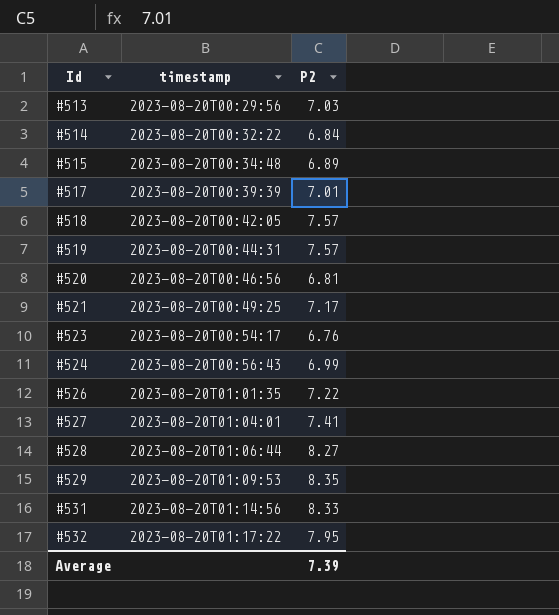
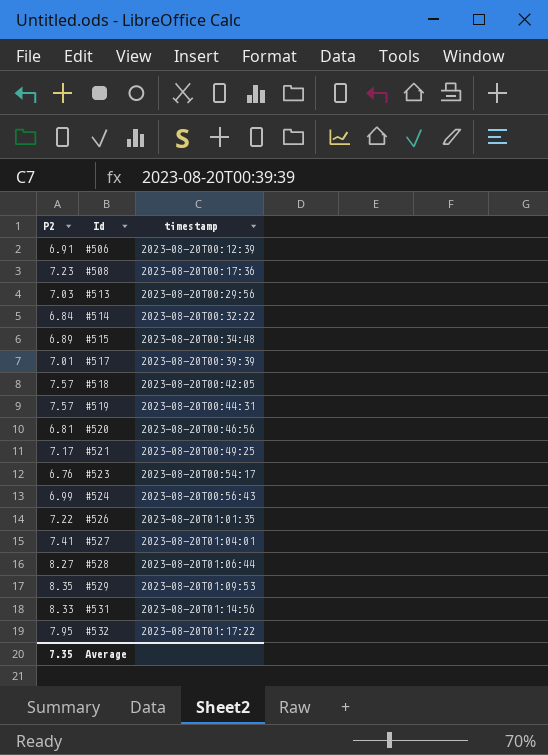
column P2 | position: 3 -> 1
row #506: none -> 6.91 | 2023-08-20T00:12:39
row #508: none -> 7.23 | 2023-08-20T00:17:36
Average | P2: 7.39 -> 7.35

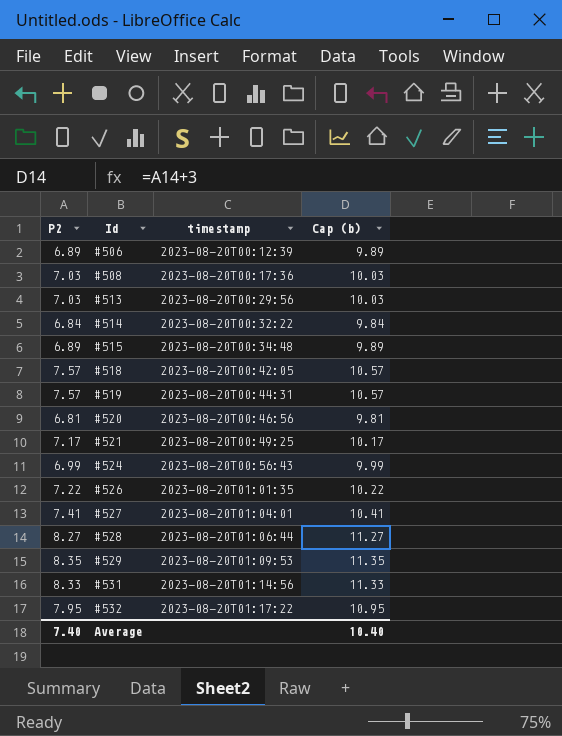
column Cap (b) | formula: none -> [P2] + 3
row #517: 7.01 | 2023-08-20T00:39:39 -> none
row #523: 6.76 | 2023-08-20T00:54:17 -> none
#506 | P2: 6.91 -> 6.89
#508 | P2: 7.23 -> 7.03
Average | P2: 7.35 -> 7.40

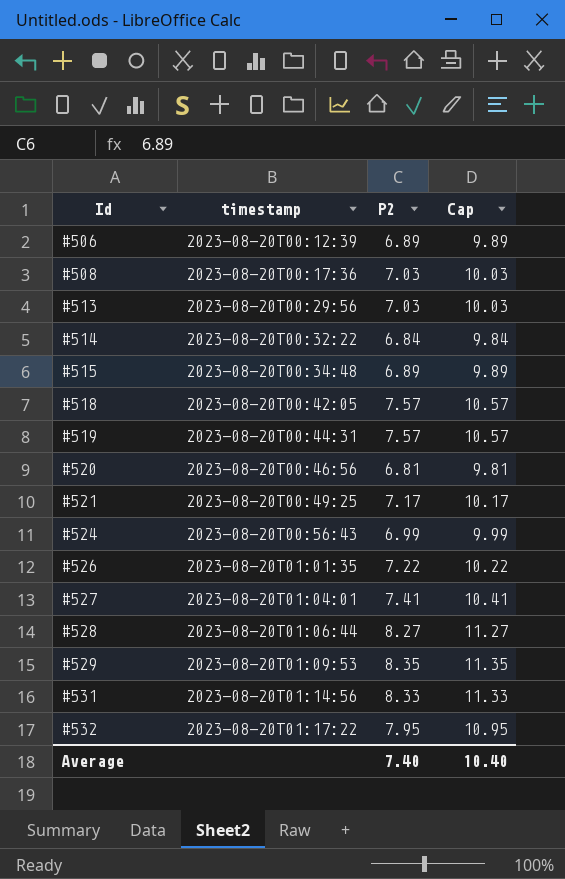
column P2 | position: 1 -> 3
column name: Cap (b) -> Cap

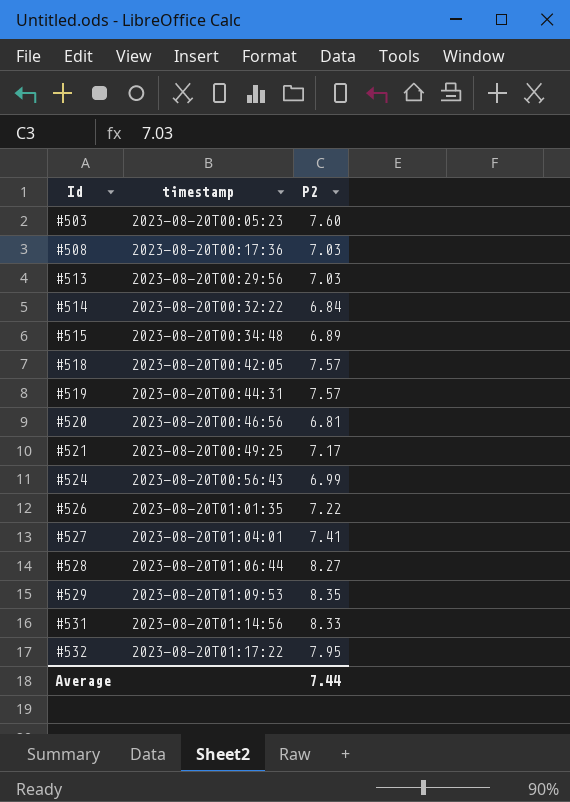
column Cap | formula: [P2] + 3 -> none
row #506: 2023-08-20T00:12:39 | 6.89 | 9.89 -> none
row #503: none -> 2023-08-20T00:05:23 | 7.60
Average | P2: 7.40 -> 7.44

